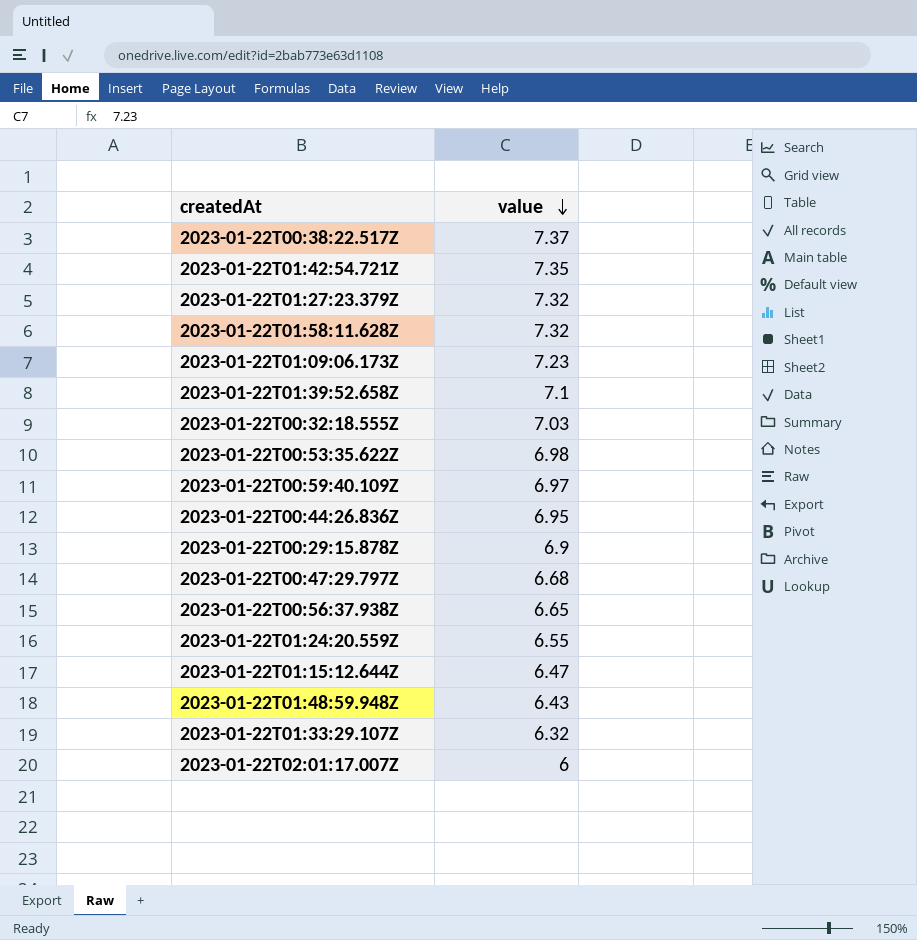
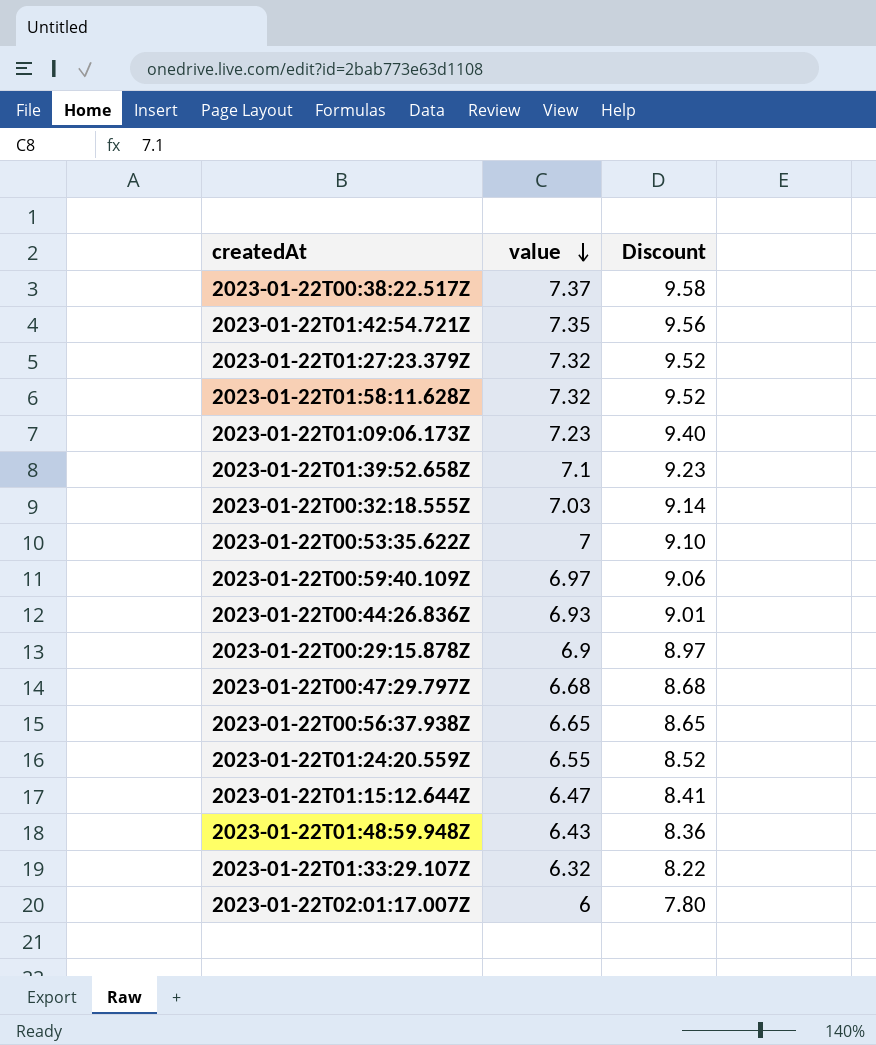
column Discount | formula: none -> [value] * 1.3
2023-01-22T00:53:35.622Z | value: 6.98 -> 7
2023-01-22T00:44:26.836Z | value: 6.95 -> 6.93

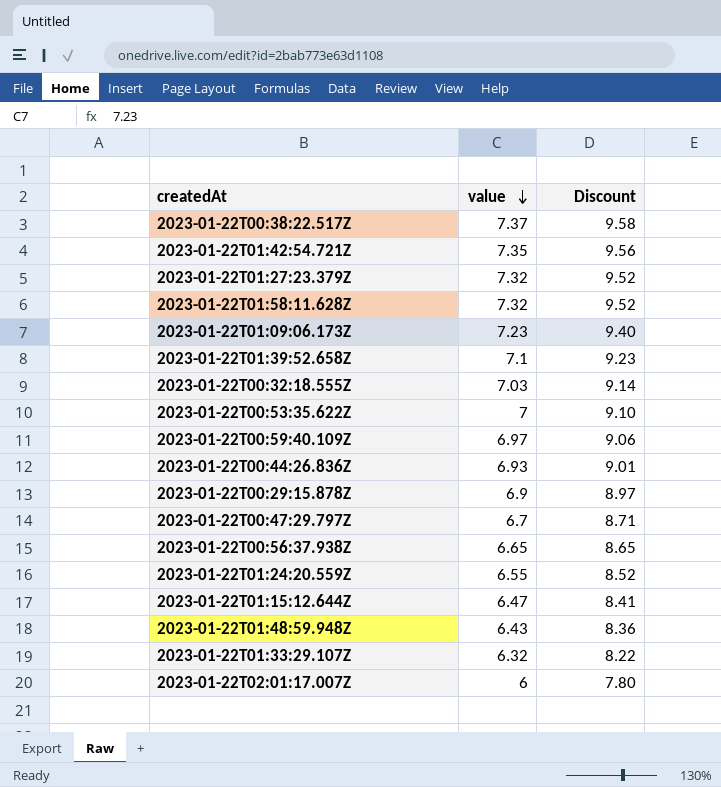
2023-01-22T00:47:29.797Z | value: 6.68 -> 6.7
2023-01-22T00:47:29.797Z | Discount: 8.68 -> 8.71

